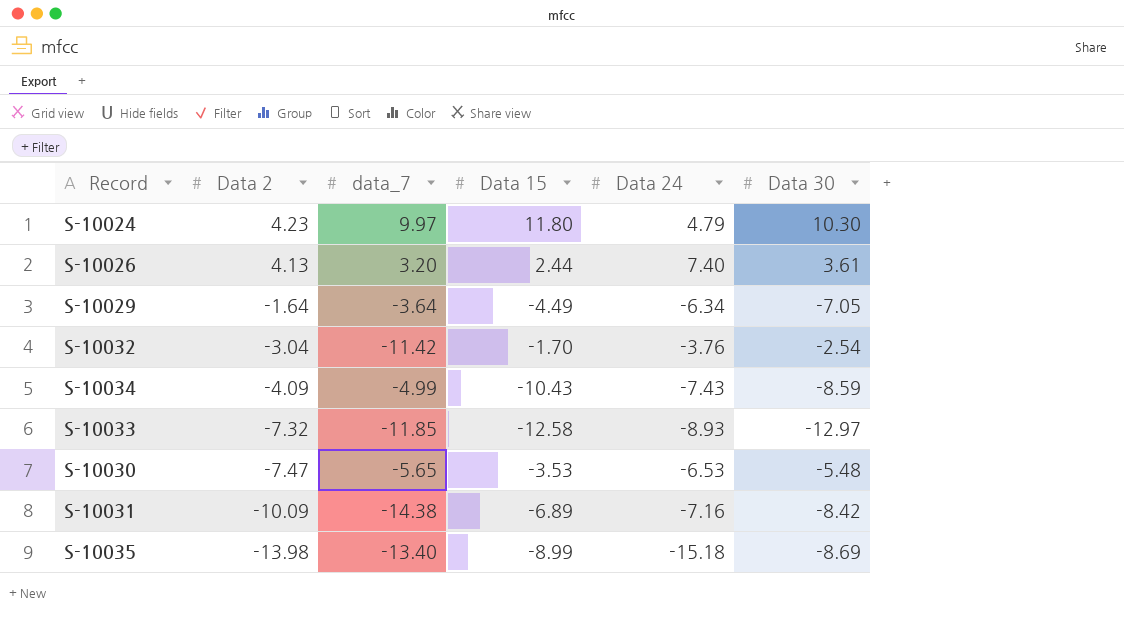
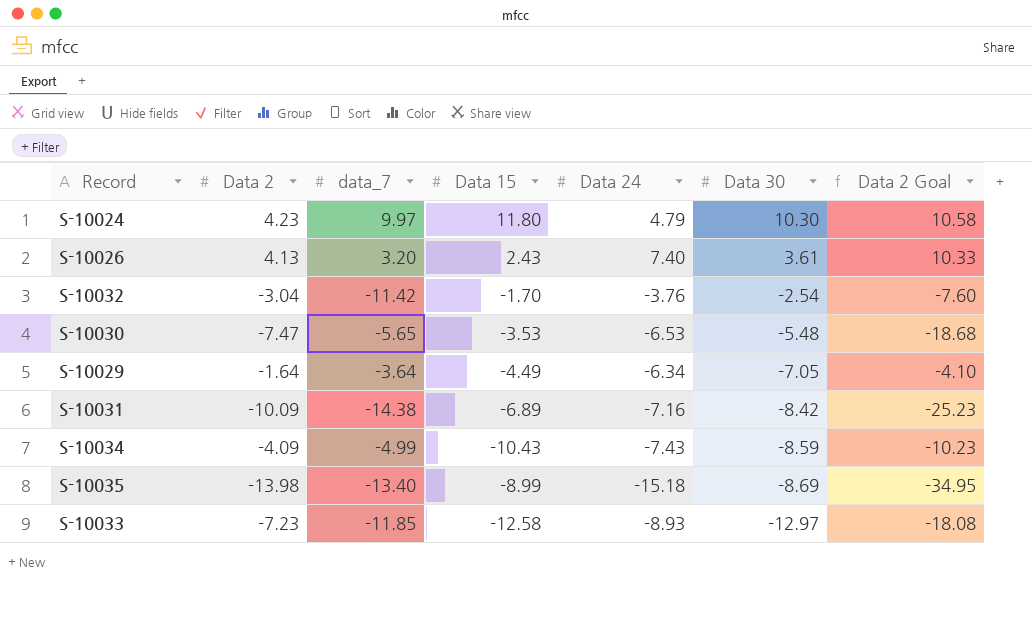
row order: Data 2 descending -> Data 30 descending
column Data 2 Goal | formula: none -> [Data 2] * 2.5
S-10026 | Data 15: 2.44 -> 2.43
S-10033 | Data 2: -7.32 -> -7.23

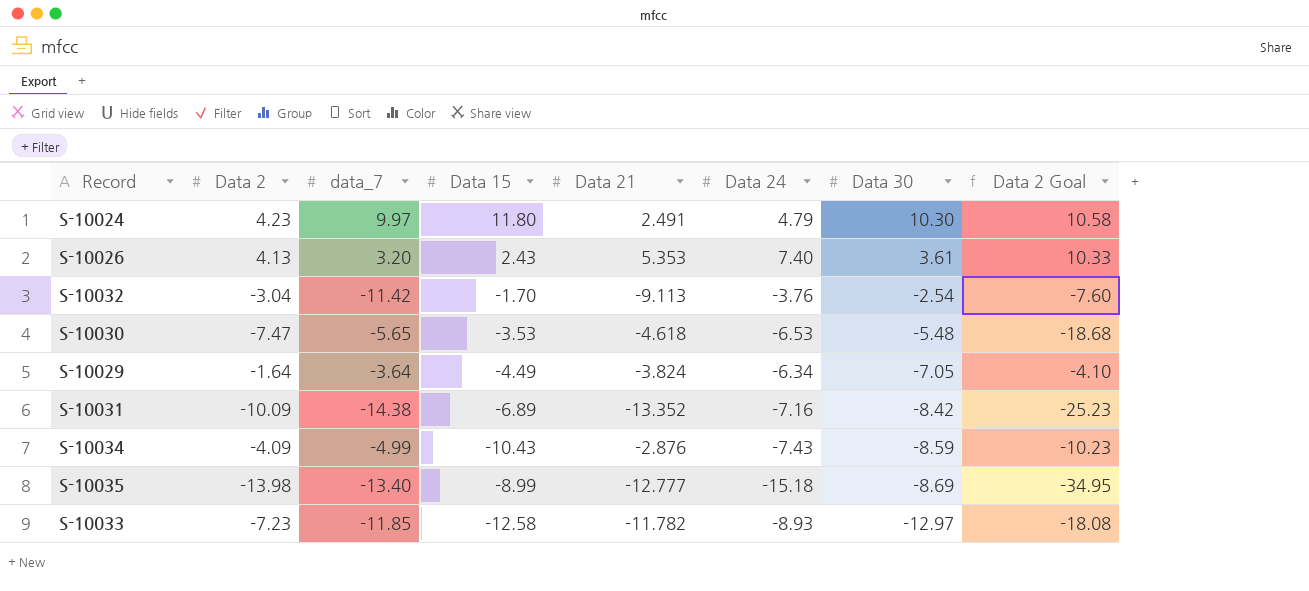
column Data 21 | position: none -> 5

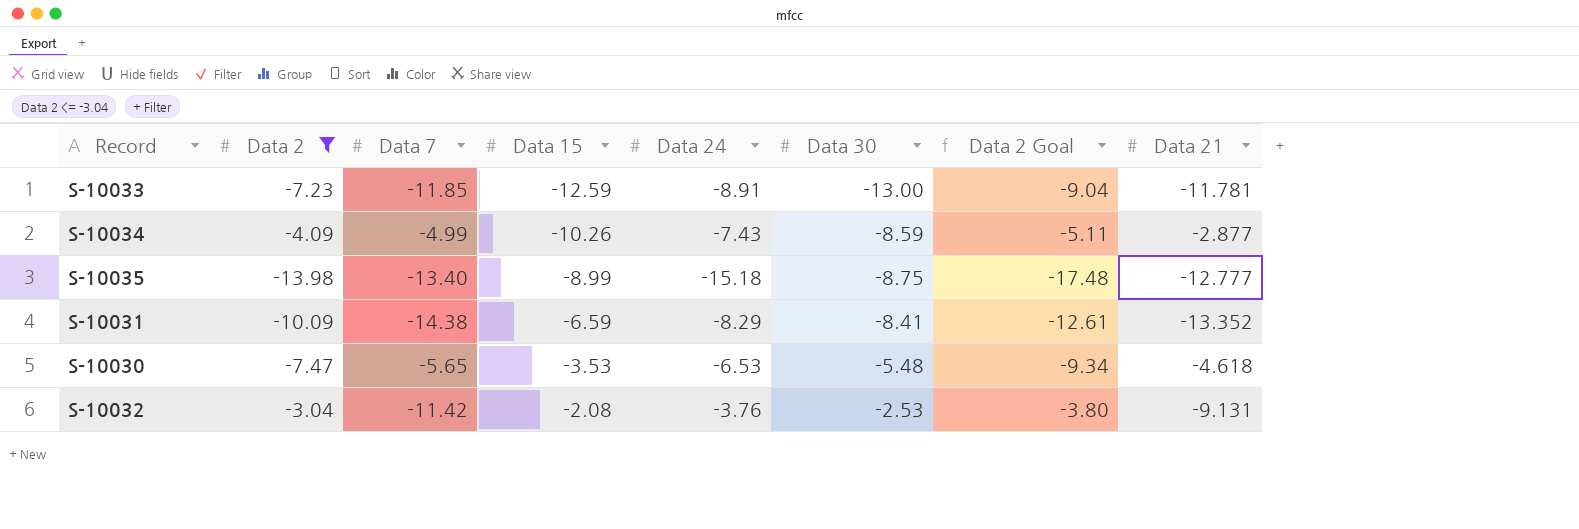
filter: none -> Data 2 <= -3.04
row order: Data 30 descending -> Data 15 ascending
column name: data_7 -> Data 7
column Data 2 Goal | formula: [Data 2] * 2.5 -> [Data 2] * 1.25
column Data 21 | position: 5 -> 8
S-10033 | Data 15: -12.58 -> -12.59
S-10033 | Data 24: -8.93 -> -8.91
S-10033 | Data 30: -12.97 -> -13.00
S-10033 | Data 21: -11.782 -> -11.781
S-10034 | Data 15: -10.43 -> -10.26
S-10034 | Data 21: -2.876 -> -2.877
S-10035 | Data 30: -8.69 -> -8.75
S-10031 | Data 15: -6.89 -> -6.59
S-10031 | Data 24: -7.16 -> -8.29
S-10031 | Data 30: -8.42 -> -8.41
S-10032 | Data 15: -1.70 -> -2.08
S-10032 | Data 30: -2.54 -> -2.53
S-10032 | Data 21: -9.113 -> -9.131

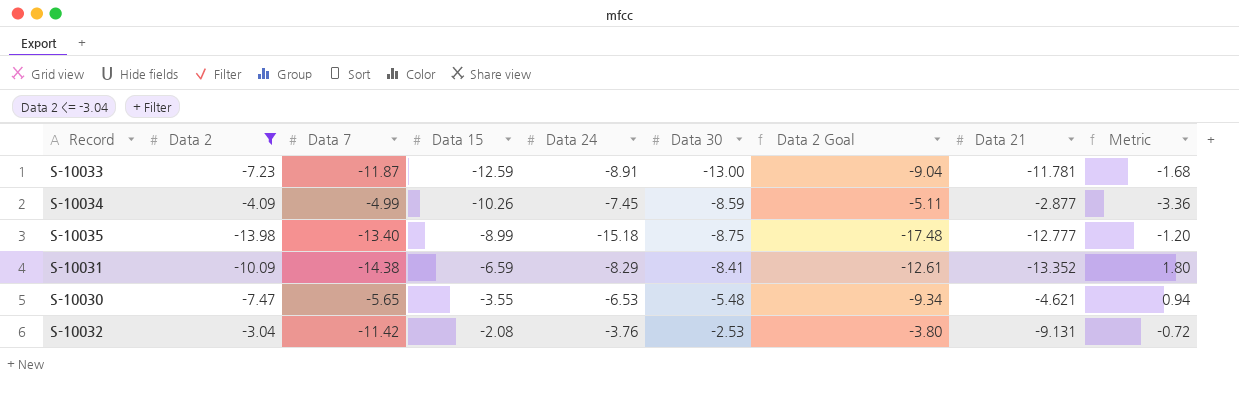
column Metric | formula: none -> [Data 24] - [Data 2]
S-10033 | Data 7: -11.85 -> -11.87
S-10034 | Data 24: -7.43 -> -7.45
S-10030 | Data 15: -3.53 -> -3.55
S-10030 | Data 21: -4.618 -> -4.621

